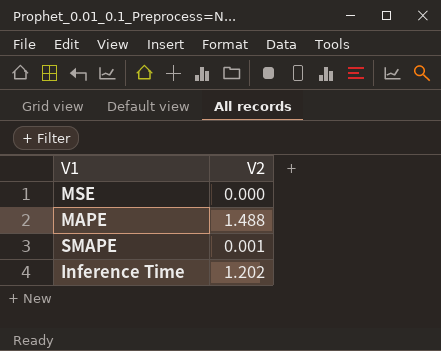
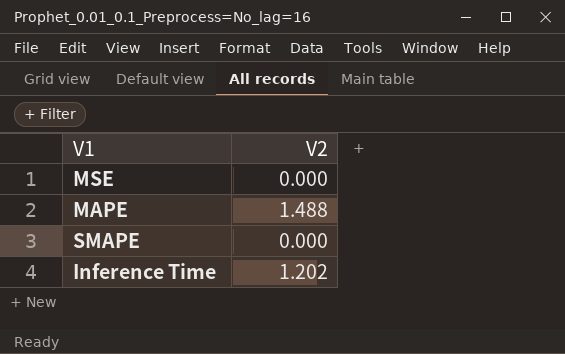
SMAPE | V2: 0.001 -> 0.000

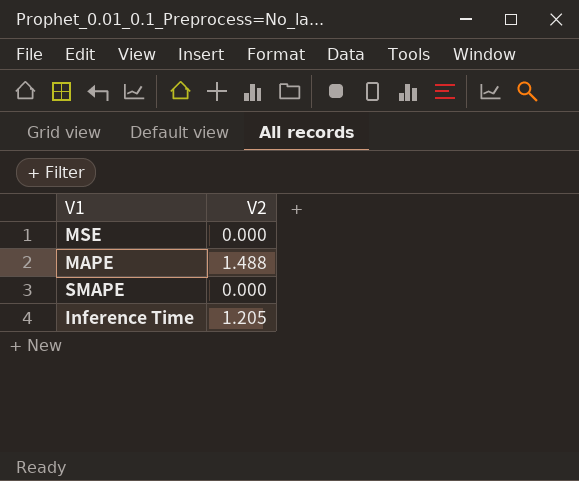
Inference Time | V2: 1.202 -> 1.205

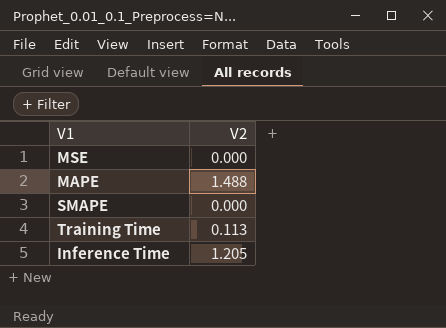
row Training Time: none -> 0.113

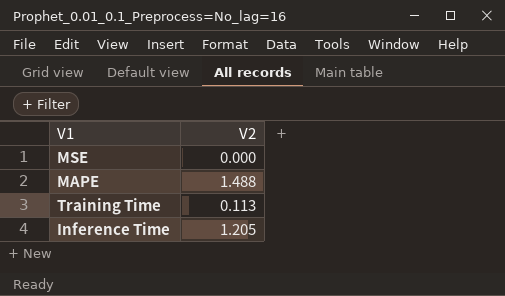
row SMAPE: 0.000 -> none

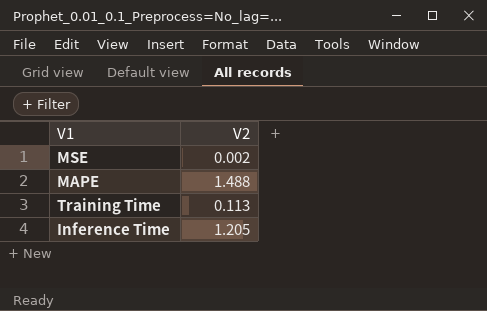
MSE | V2: 0.000 -> 0.002

